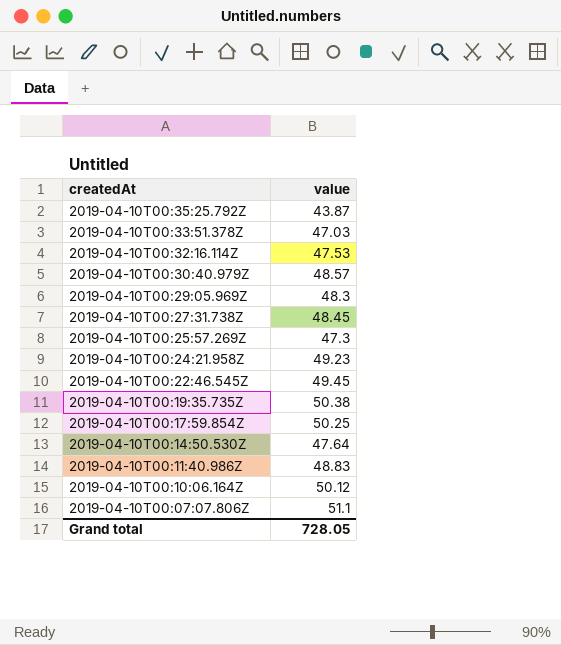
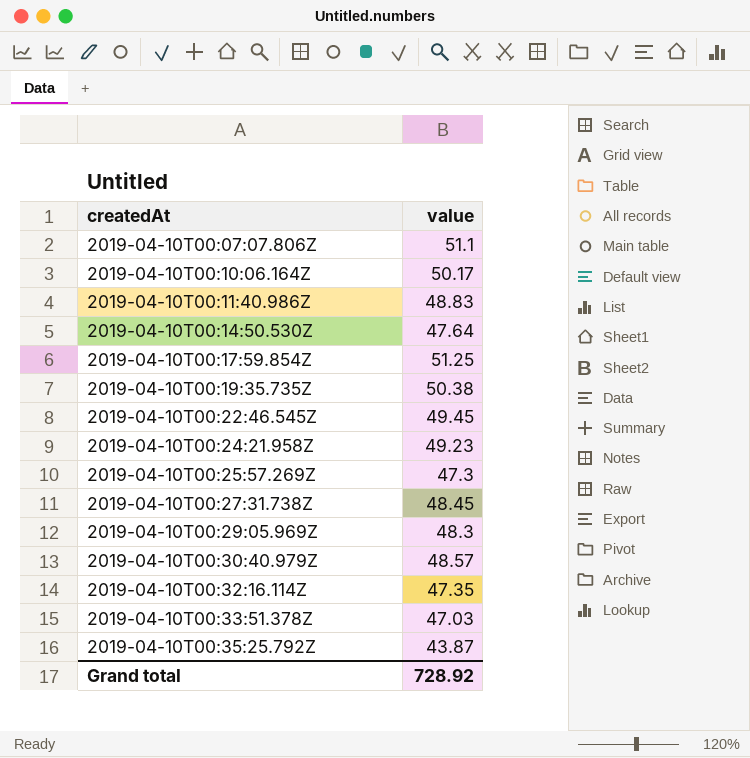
row order: createdAt descending -> createdAt ascending
2019-04-10T00:10:06.164Z | value: 50.12 -> 50.17
2019-04-10T00:17:59.854Z | value: 50.25 -> 51.25
2019-04-10T00:32:16.114Z | value: 47.53 -> 47.35
Grand total | value: 728.05 -> 728.92

